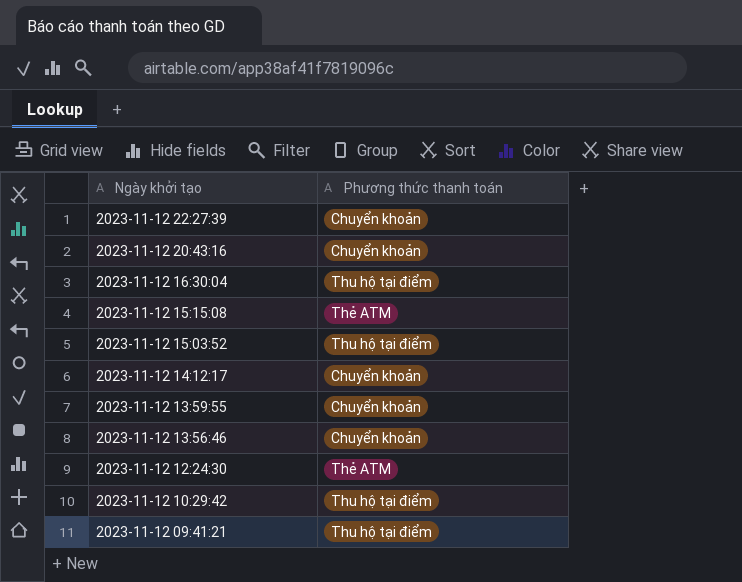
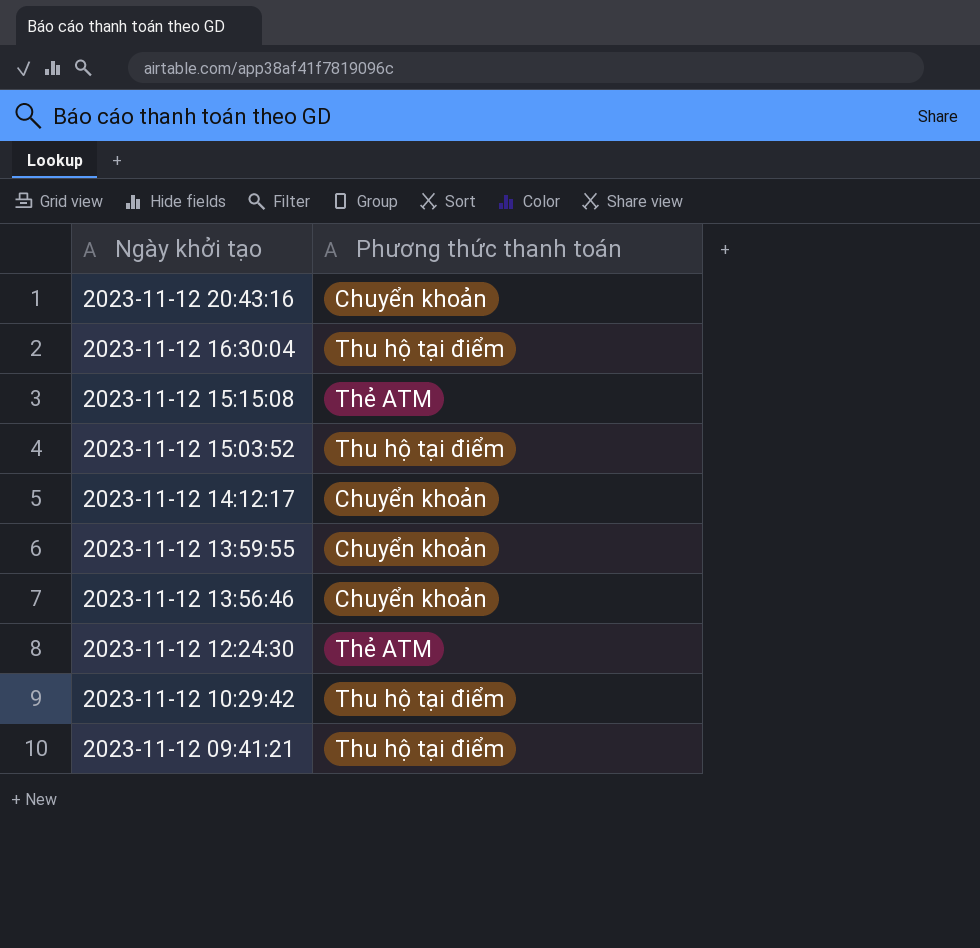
row 2023-11-12 22:27:39: Chuyển khoản -> none

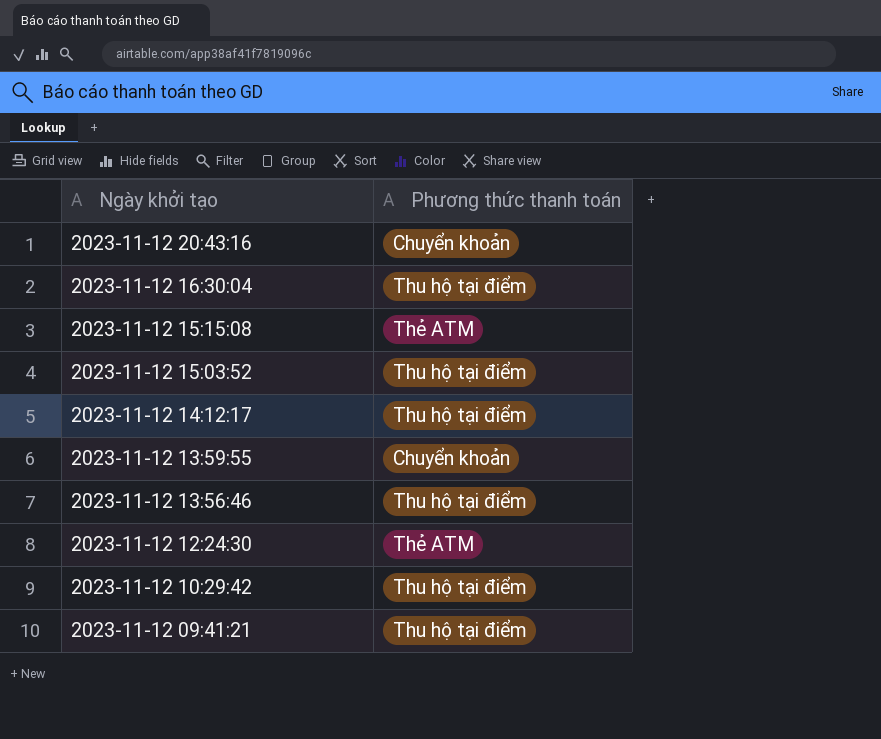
2023-11-12 14:12:17 | Phương thức thanh toán: Chuyển khoản -> Thu hộ tại điểm
2023-11-12 13:56:46 | Phương thức thanh toán: Chuyển khoản -> Thu hộ tại điểm

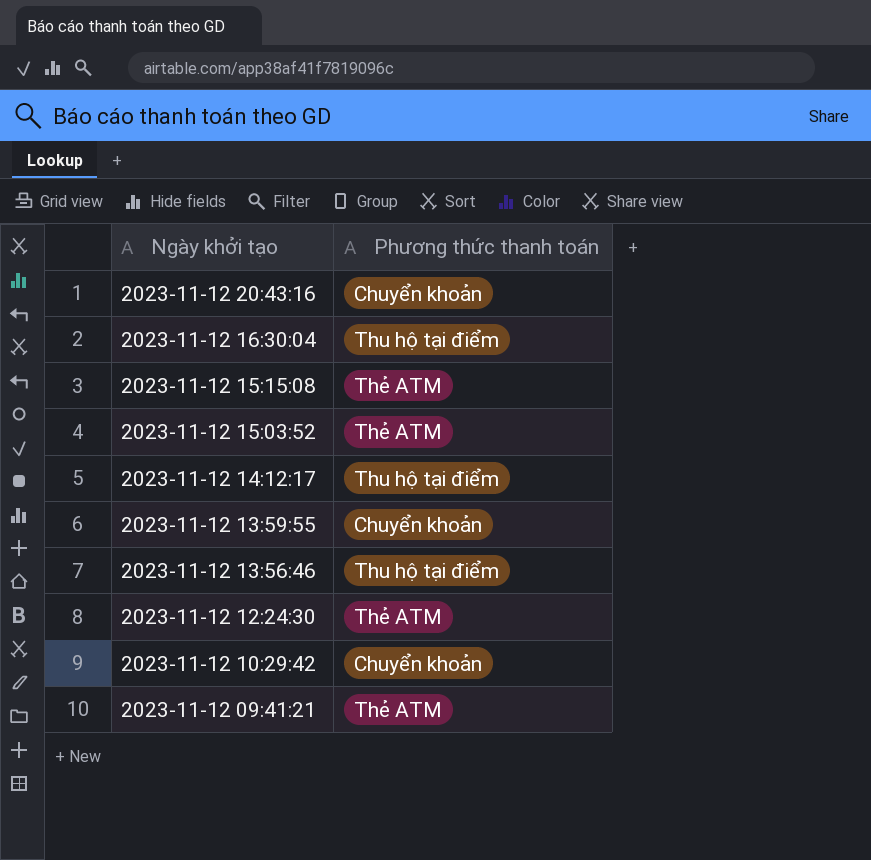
2023-11-12 15:03:52 | Phương thức thanh toán: Thu hộ tại điểm -> Thẻ ATM
2023-11-12 10:29:42 | Phương thức thanh toán: Thu hộ tại điểm -> Chuyển khoản
2023-11-12 09:41:21 | Phương thức thanh toán: Thu hộ tại điểm -> Thẻ ATM

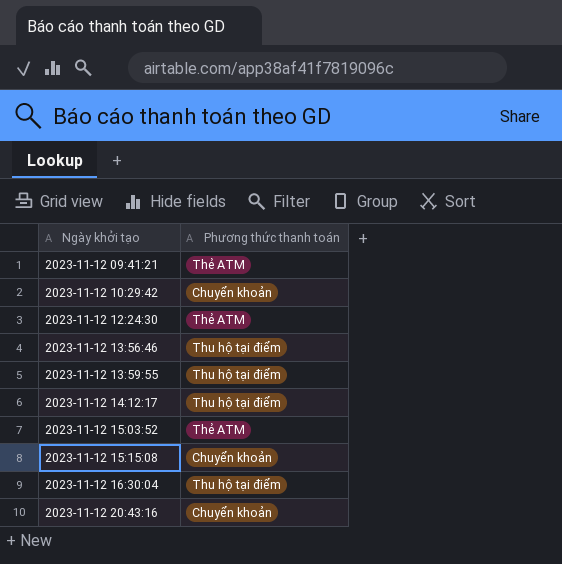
row order: Ngày khởi tạo descending -> Ngày khởi tạo ascending
2023-11-12 13:59:55 | Phương thức thanh toán: Chuyển khoản -> Thu hộ tại điểm
2023-11-12 15:15:08 | Phương thức thanh toán: Thẻ ATM -> Chuyển khoản

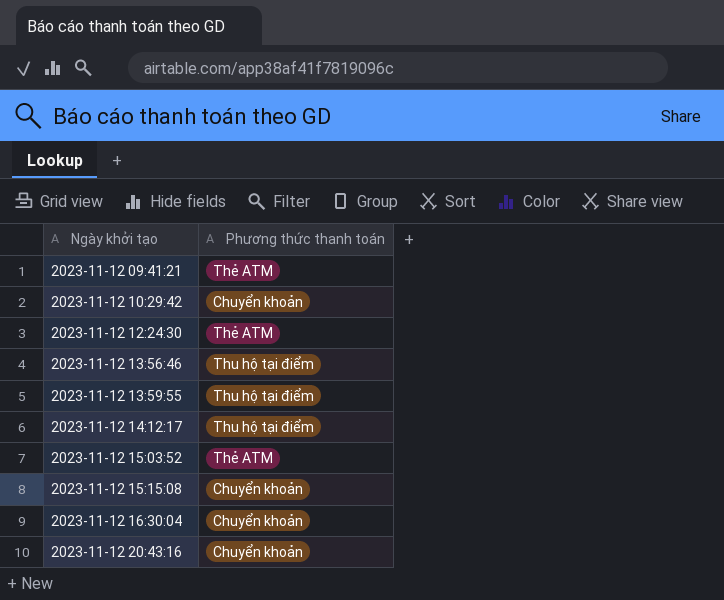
2023-11-12 16:30:04 | Phương thức thanh toán: Thu hộ tại điểm -> Chuyển khoản

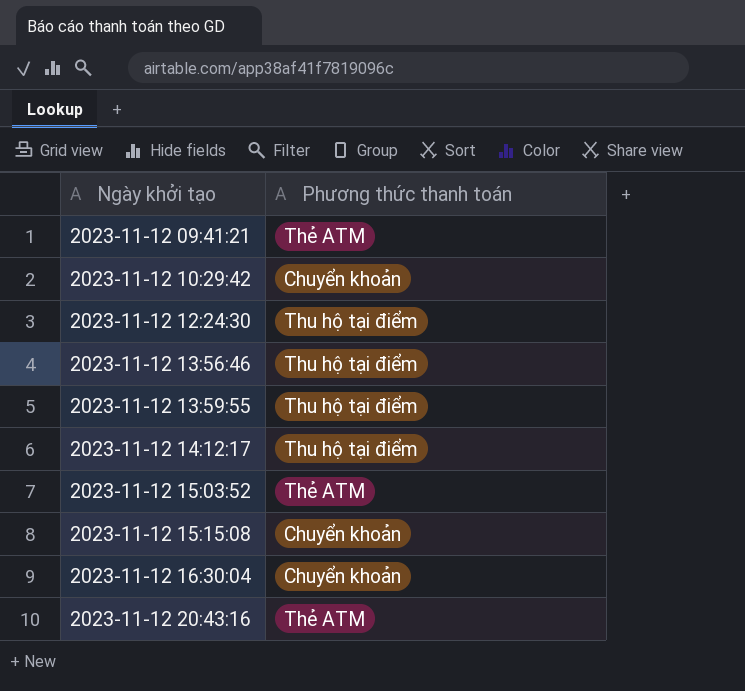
2023-11-12 12:24:30 | Phương thức thanh toán: Thẻ ATM -> Thu hộ tại điểm
2023-11-12 20:43:16 | Phương thức thanh toán: Chuyển khoản -> Thẻ ATM

